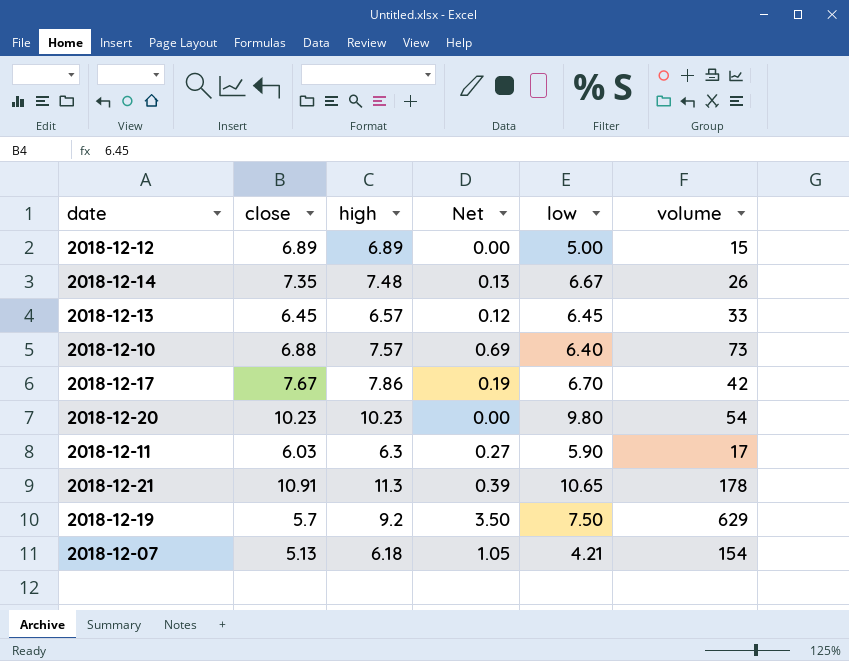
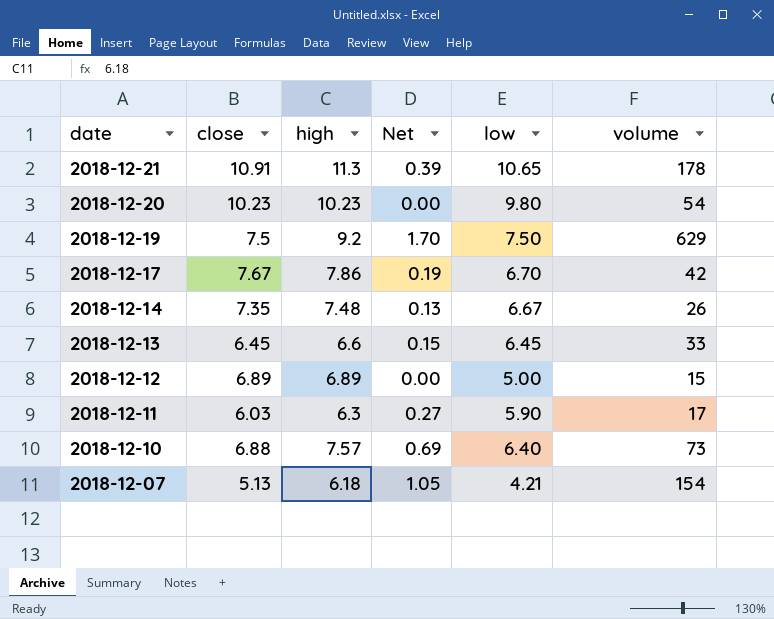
row order: none -> date descending
2018-12-19 | close: 5.7 -> 7.5
2018-12-19 | Net: 3.50 -> 1.70
2018-12-13 | high: 6.57 -> 6.6
2018-12-13 | Net: 0.12 -> 0.15

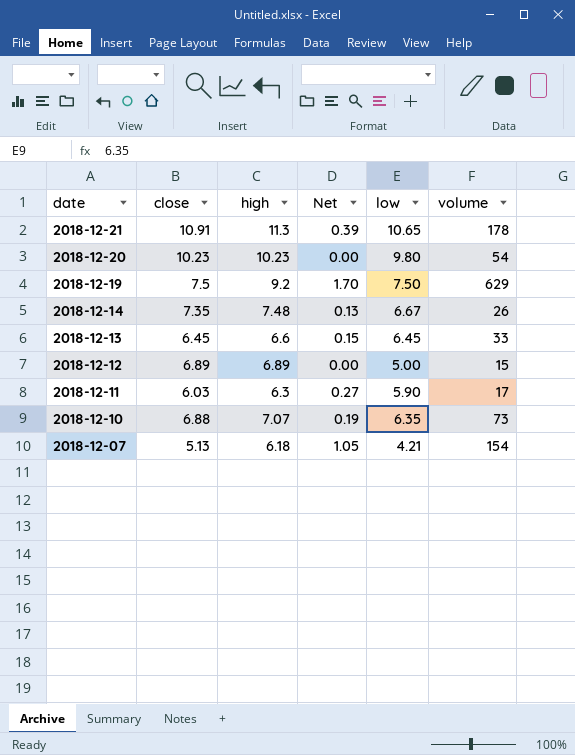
row 2018-12-17: 7.67 | 7.86 | 0.19 | 6.70 | 42 -> none
2018-12-10 | high: 7.57 -> 7.07
2018-12-10 | Net: 0.69 -> 0.19
2018-12-10 | low: 6.40 -> 6.35

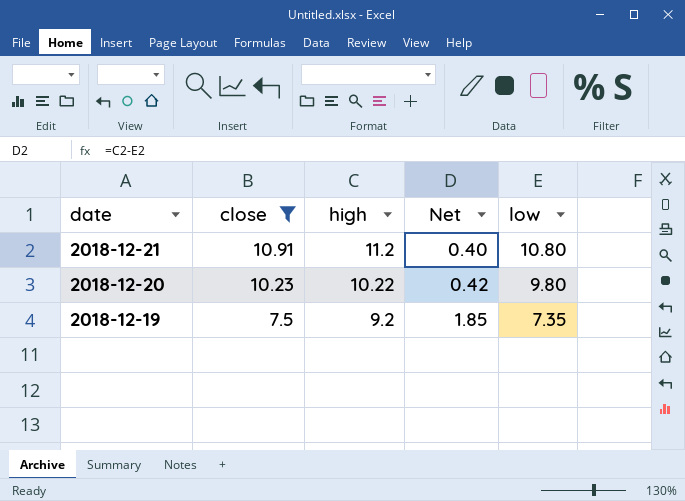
filter: none -> close >= 7.5
column volume | position: 6 -> none
column Net | formula: [high] - [close] -> [high] - [low]
2018-12-21 | high: 11.3 -> 11.2
2018-12-21 | low: 10.65 -> 10.80
2018-12-20 | high: 10.23 -> 10.22
2018-12-19 | low: 7.50 -> 7.35

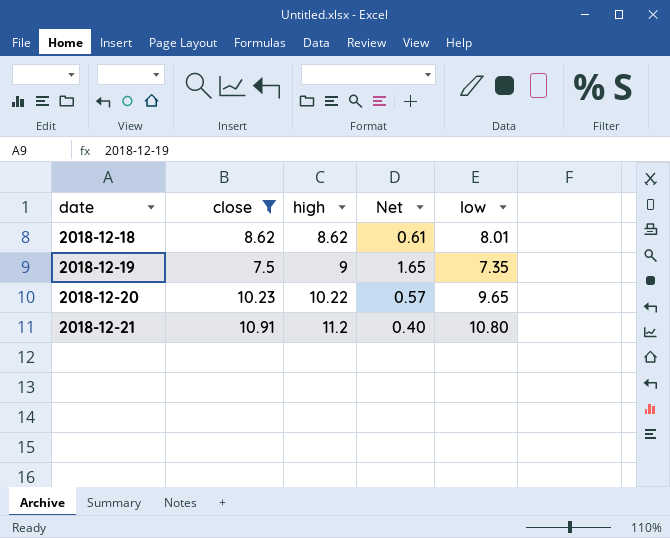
row order: date descending -> date ascending
row 2018-12-18: none -> 8.62 | 8.62 | 0.61 | 8.01
2018-12-19 | high: 9.2 -> 9
2018-12-19 | Net: 1.85 -> 1.65
2018-12-20 | Net: 0.42 -> 0.57
2018-12-20 | low: 9.80 -> 9.65

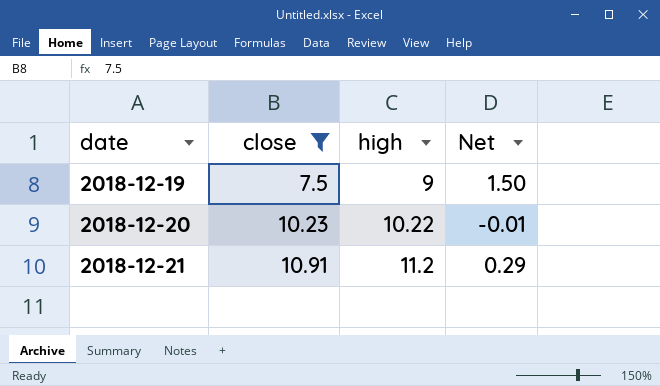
column low | position: 5 -> none
column Net | formula: [high] - [low] -> [high] - [close]
row 2018-12-18: 8.62 | 8.62 | 0.61 | 8.01 -> none

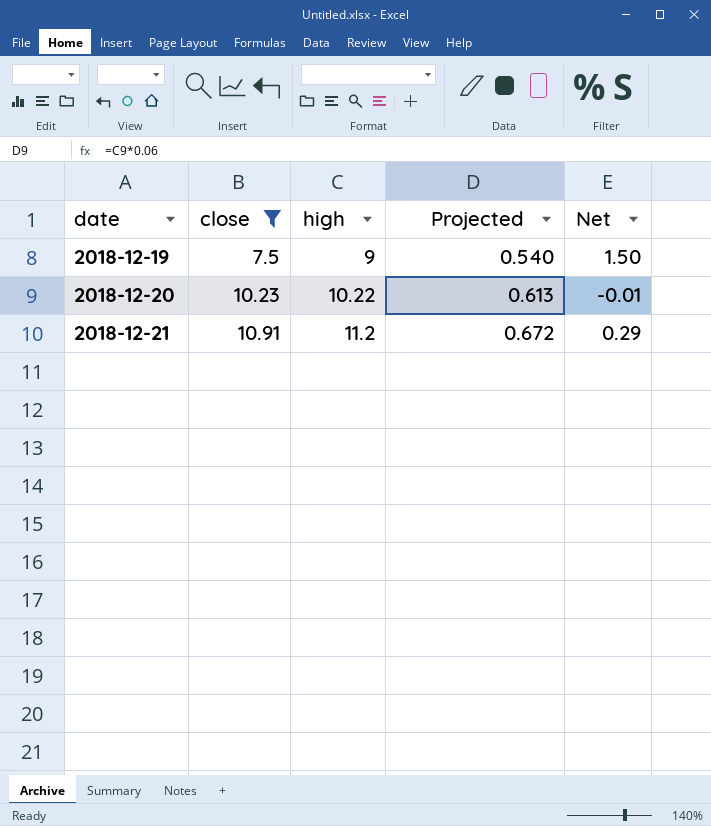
column Projected | formula: none -> [high] * 0.06

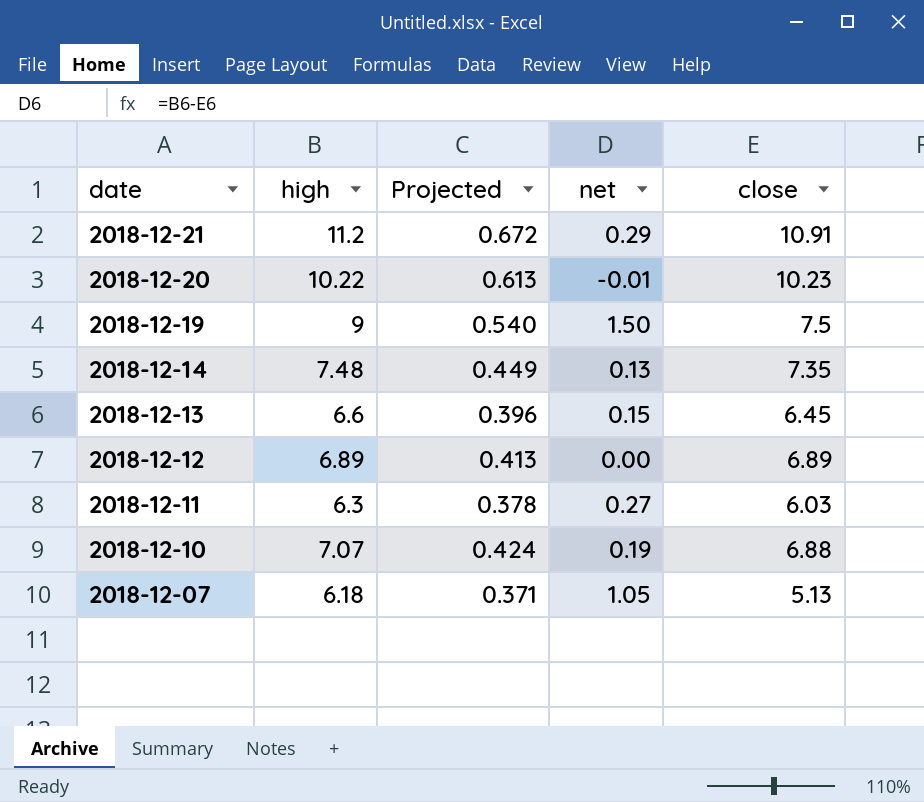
filter: close >= 7.5 -> none
row order: date ascending -> date descending
column name: Net -> net
column close | position: 2 -> 5

